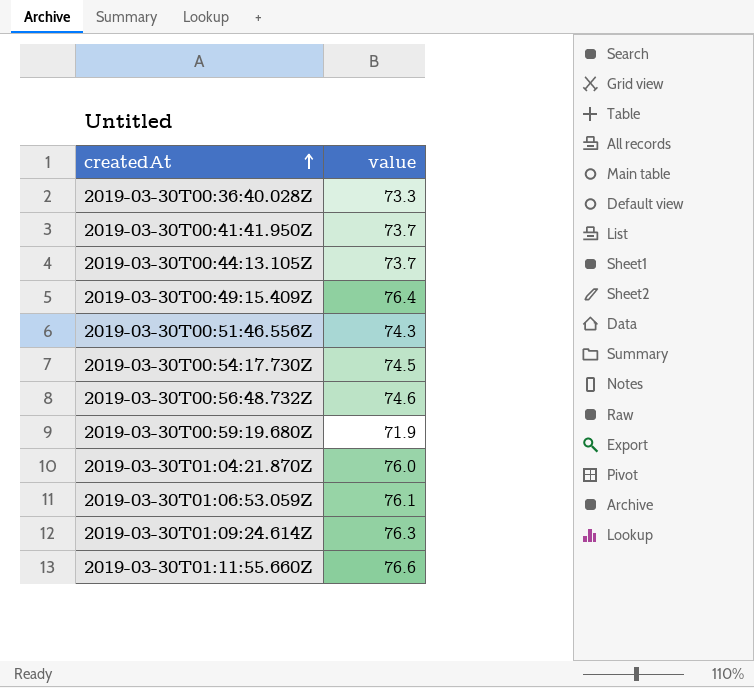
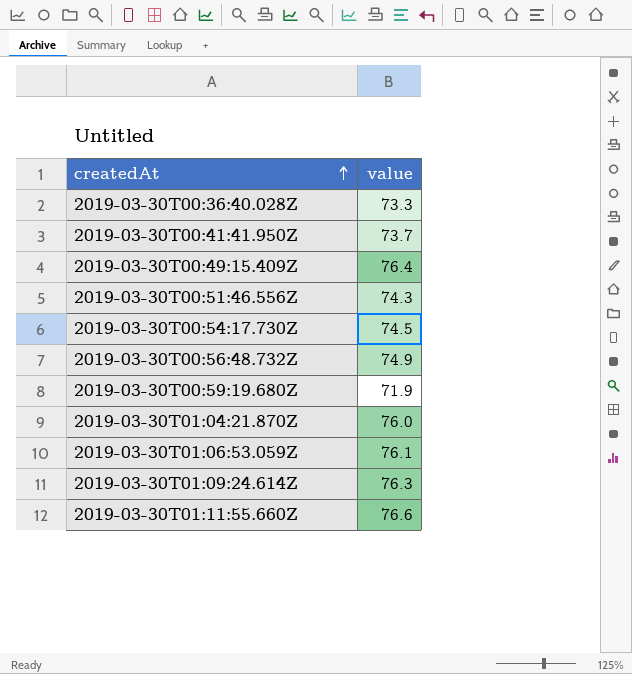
row 2019-03-30T00:44:13.105Z: 73.7 -> none
2019-03-30T00:56:48.732Z | value: 74.6 -> 74.9

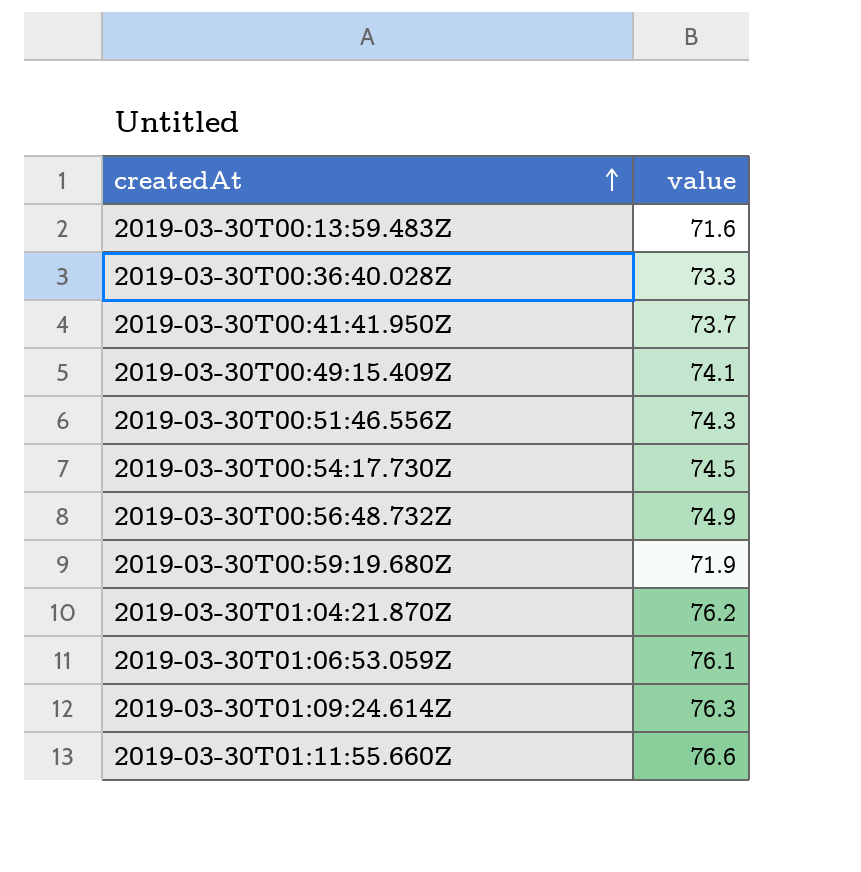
row 2019-03-30T00:13:59.483Z: none -> 71.6
2019-03-30T00:49:15.409Z | value: 76.4 -> 74.1
2019-03-30T01:04:21.870Z | value: 76.0 -> 76.2

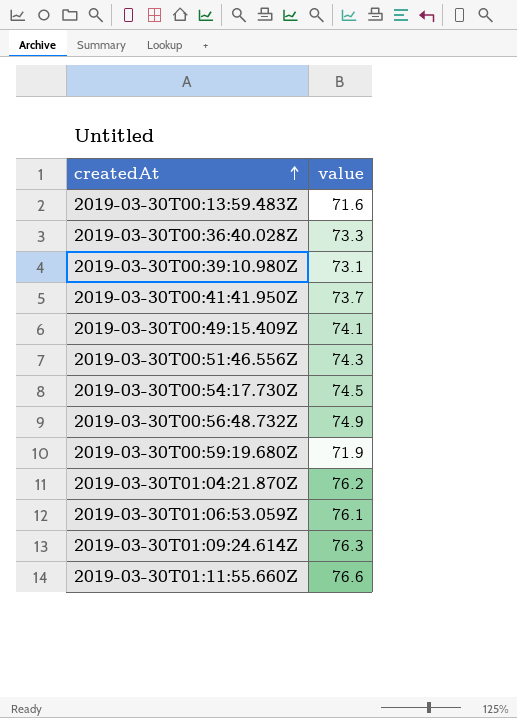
row 2019-03-30T00:39:10.980Z: none -> 73.1

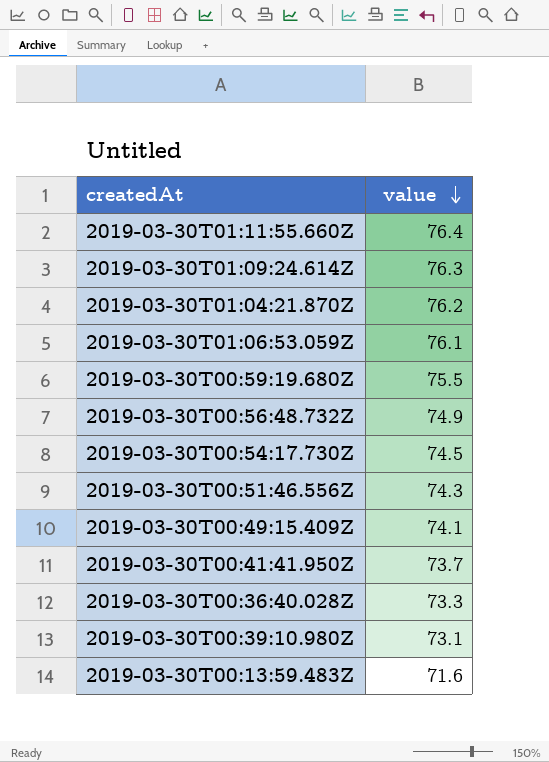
row order: createdAt ascending -> value descending
2019-03-30T01:11:55.660Z | value: 76.6 -> 76.4
2019-03-30T00:59:19.680Z | value: 71.9 -> 75.5

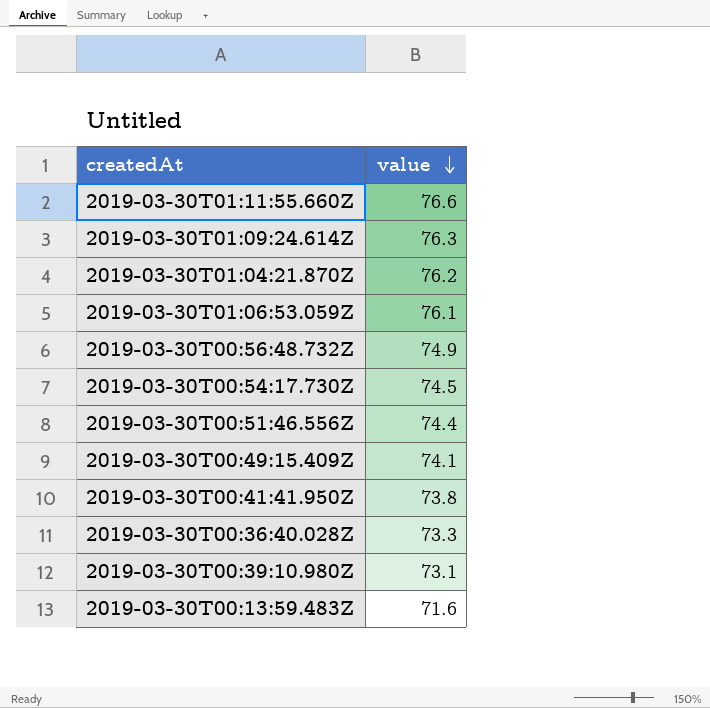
row 2019-03-30T00:59:19.680Z: 75.5 -> none
2019-03-30T01:11:55.660Z | value: 76.4 -> 76.6
2019-03-30T00:51:46.556Z | value: 74.3 -> 74.4
2019-03-30T00:41:41.950Z | value: 73.7 -> 73.8

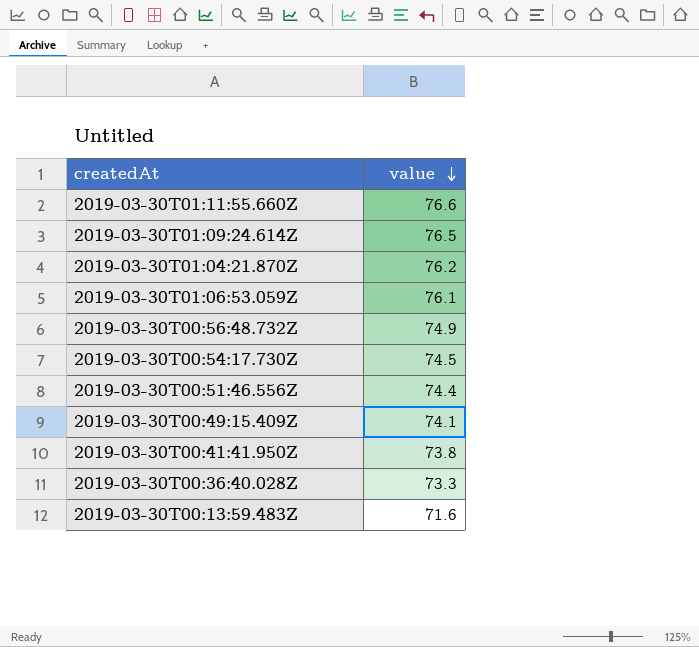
row 2019-03-30T00:39:10.980Z: 73.1 -> none
2019-03-30T01:09:24.614Z | value: 76.3 -> 76.5

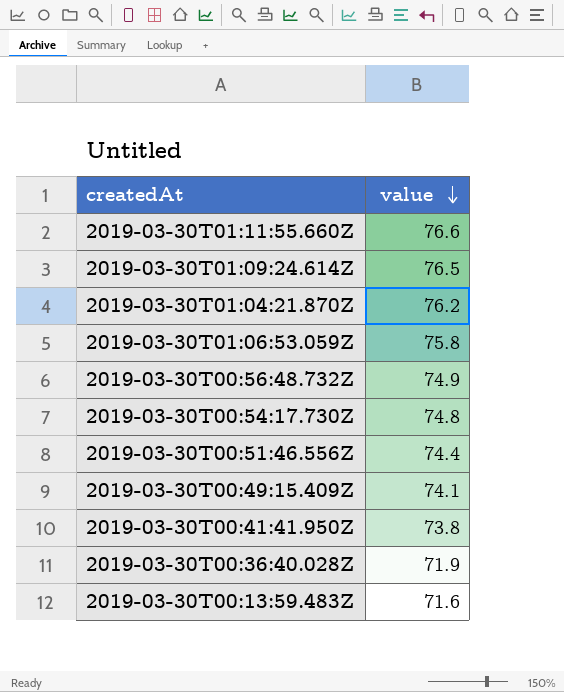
2019-03-30T01:06:53.059Z | value: 76.1 -> 75.8
2019-03-30T00:54:17.730Z | value: 74.5 -> 74.8
2019-03-30T00:36:40.028Z | value: 73.3 -> 71.9

